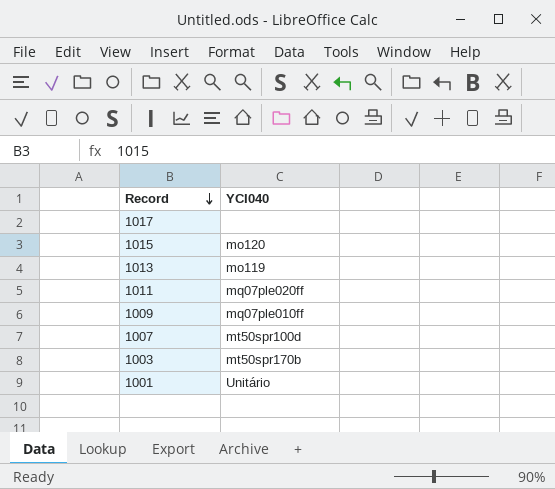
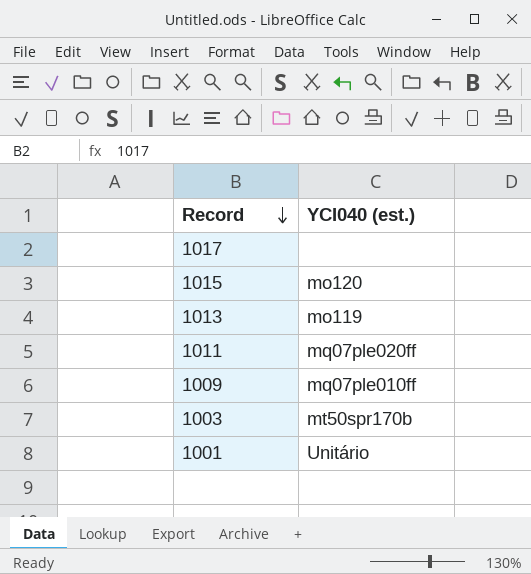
column name: YCI040 -> YCI040 (est.)
row 1007: mt50spr100d -> none

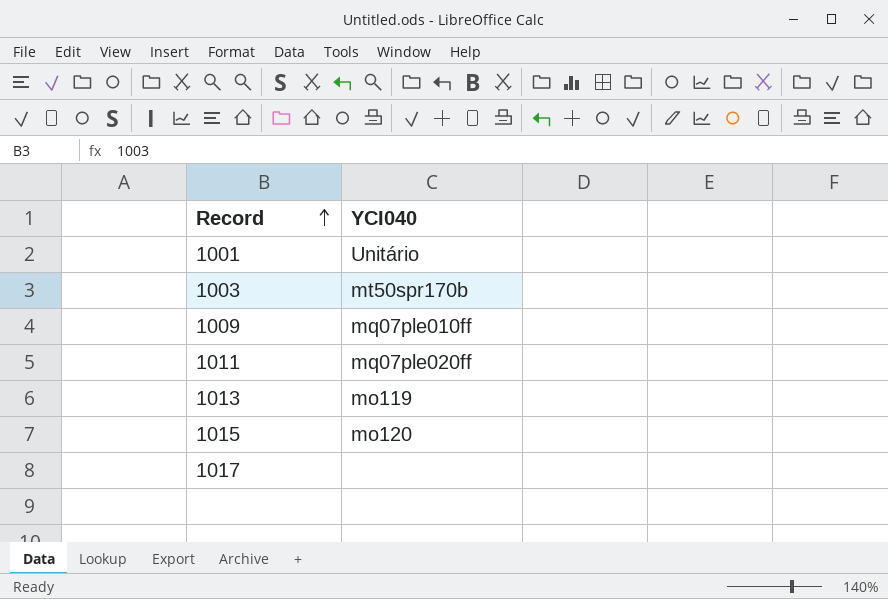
row order: Record descending -> Record ascending
column name: YCI040 (est.) -> YCI040

